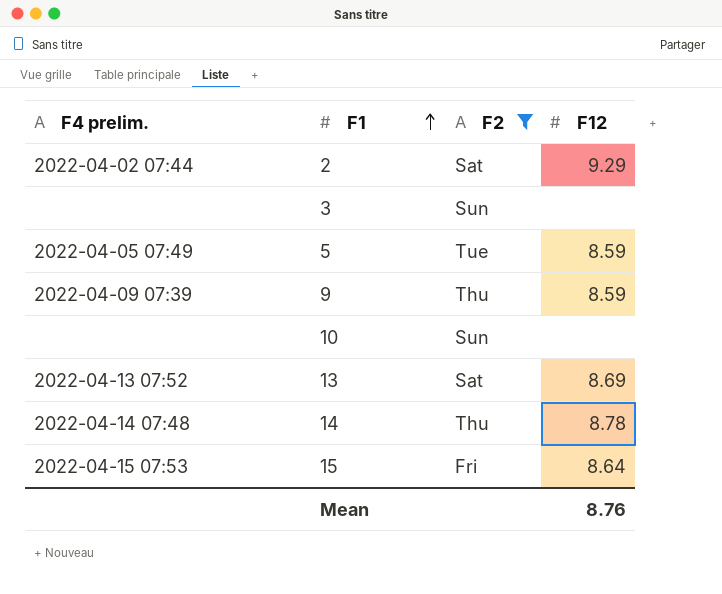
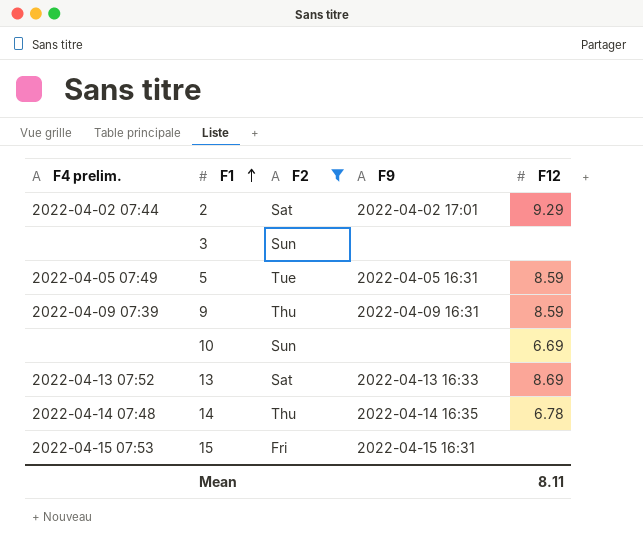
column F9 | position: none -> 4
10 | F12: none -> 6.69
14 | F12: 8.78 -> 6.78
15 | F12: 8.64 -> none
Mean | F12: 8.76 -> 8.11

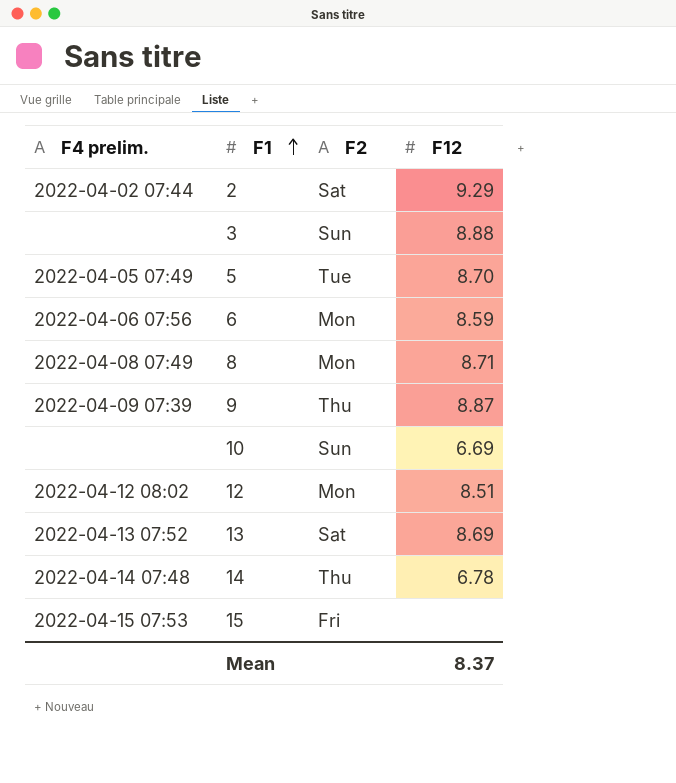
filter: F2 != Mon -> none
column F9 | position: 4 -> none
3 | F12: none -> 8.88
5 | F12: 8.59 -> 8.70
9 | F12: 8.59 -> 8.87
Mean | F12: 8.11 -> 8.37

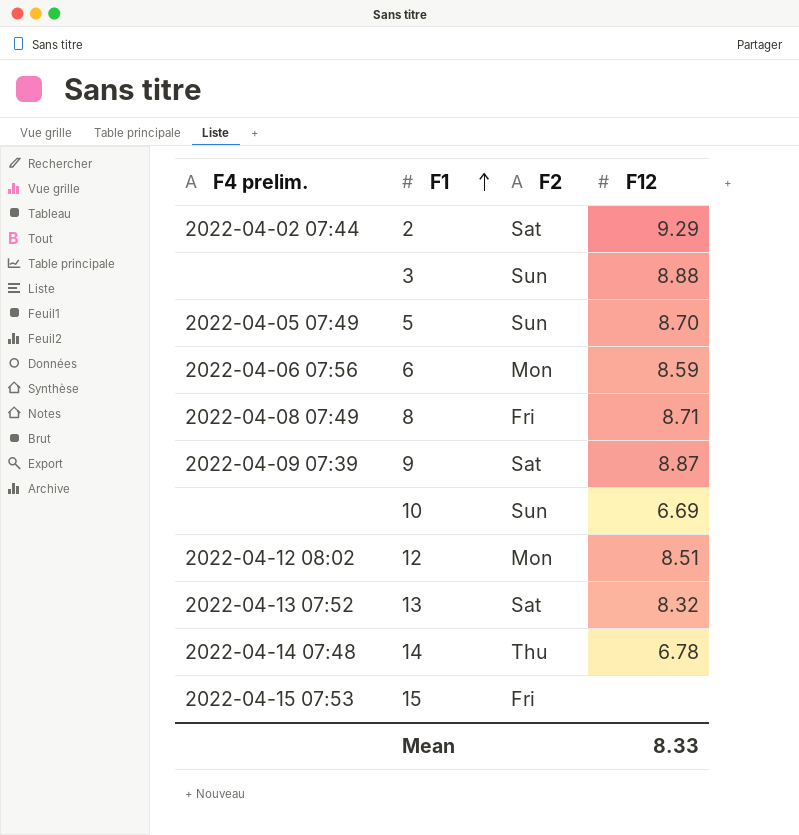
5 | F2: Tue -> Sun
8 | F2: Mon -> Fri
9 | F2: Thu -> Sat
13 | F12: 8.69 -> 8.32
Mean | F12: 8.37 -> 8.33

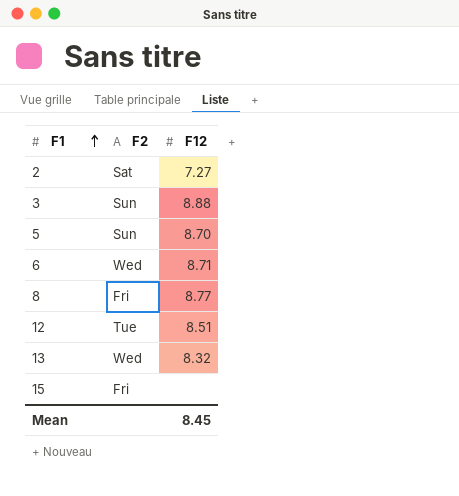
column F4 prelim. | position: 1 -> none
row 9: 2022-04-09 07:39 | Sat | 8.87 -> none
row 10: none | Sun | 6.69 -> none
row 14: 2022-04-14 07:48 | Thu | 6.78 -> none
2 | F12: 9.29 -> 7.27
6 | F2: Mon -> Wed
6 | F12: 8.59 -> 8.71
8 | F12: 8.71 -> 8.77
12 | F2: Mon -> Tue
13 | F2: Sat -> Wed
Mean | F12: 8.33 -> 8.45

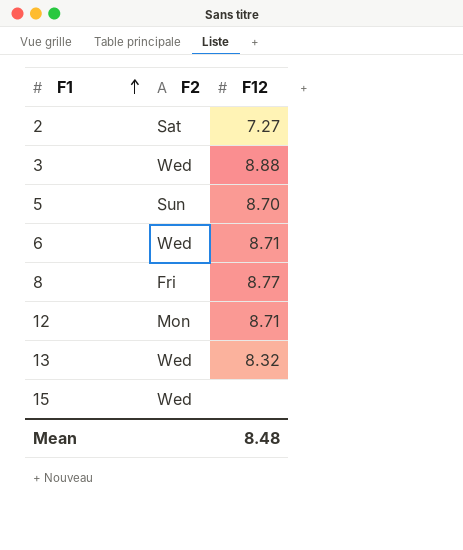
3 | F2: Sun -> Wed
12 | F2: Tue -> Mon
12 | F12: 8.51 -> 8.71
15 | F2: Fri -> Wed
Mean | F12: 8.45 -> 8.48

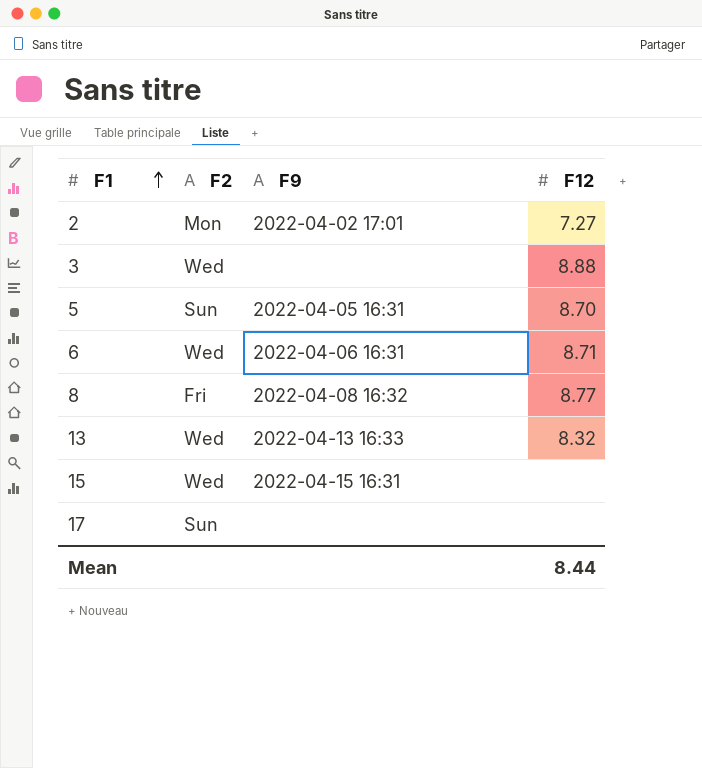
column F9 | position: none -> 3
row 12: Mon | 8.71 -> none
2 | F2: Sat -> Mon
row 17: none -> Sun | none | none
Mean | F12: 8.48 -> 8.44

